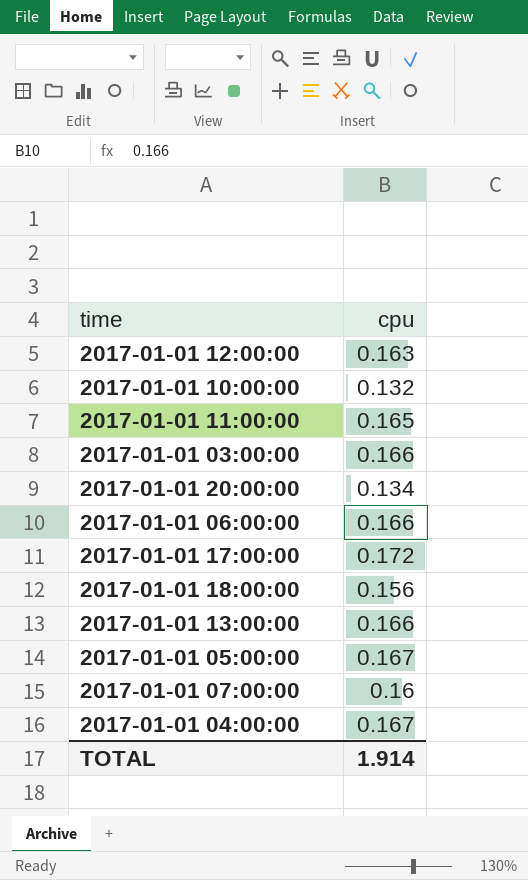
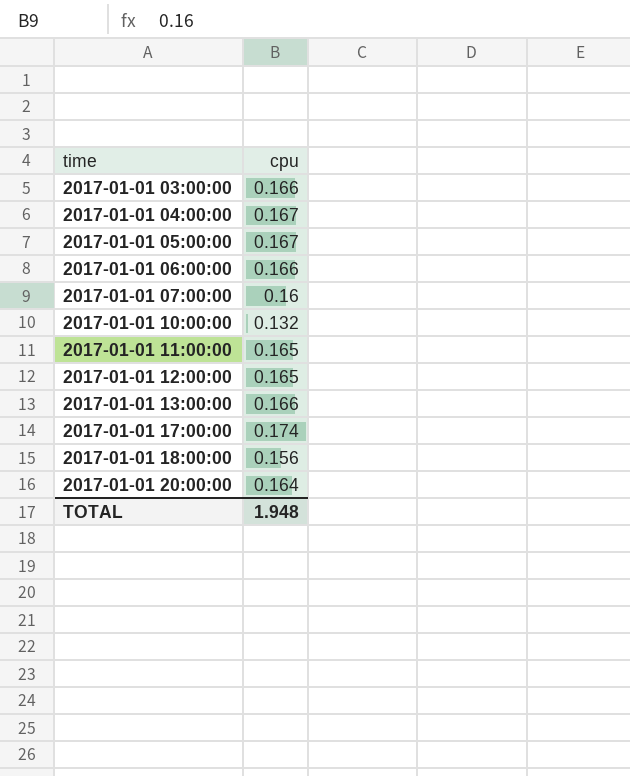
row order: none -> time ascending
2017-01-01 12:00:00 | cpu: 0.163 -> 0.165
2017-01-01 17:00:00 | cpu: 0.172 -> 0.174
2017-01-01 20:00:00 | cpu: 0.134 -> 0.164
TOTAL | cpu: 1.914 -> 1.948

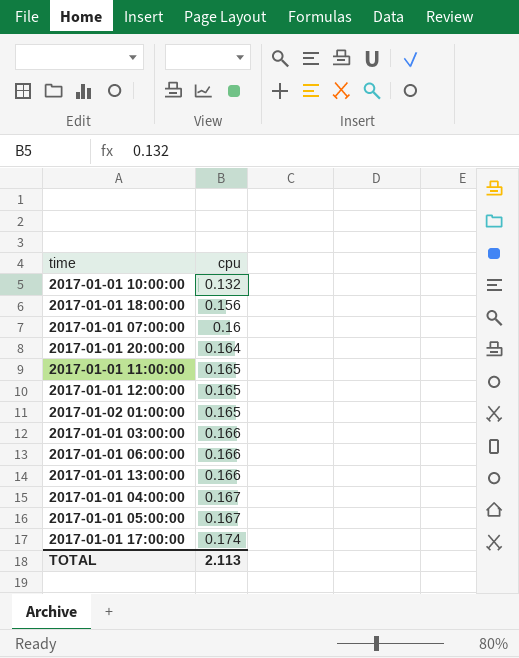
row order: time ascending -> cpu ascending
row 2017-01-02 01:00:00: none -> 0.165
TOTAL | cpu: 1.948 -> 2.113

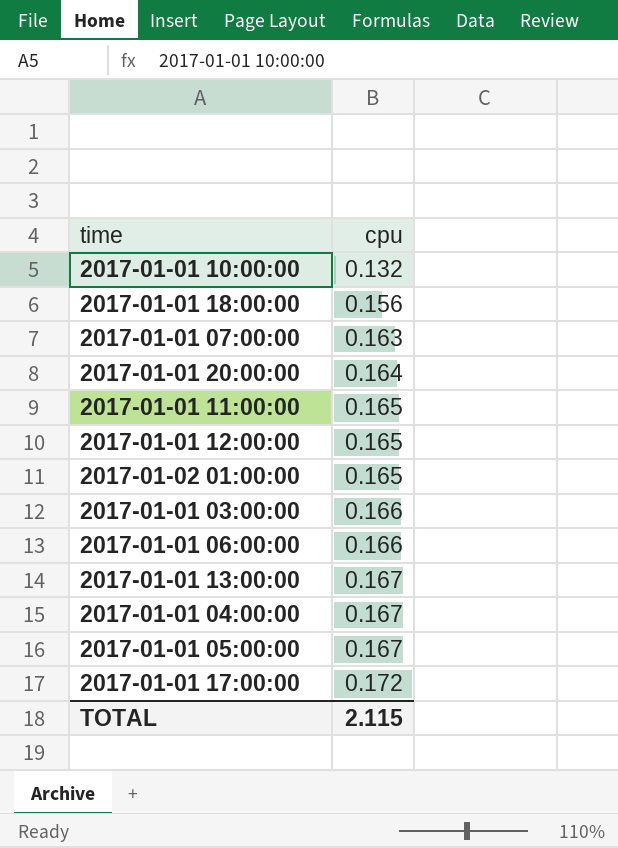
2017-01-01 07:00:00 | cpu: 0.16 -> 0.163
2017-01-01 13:00:00 | cpu: 0.166 -> 0.167
2017-01-01 17:00:00 | cpu: 0.174 -> 0.172
TOTAL | cpu: 2.113 -> 2.115

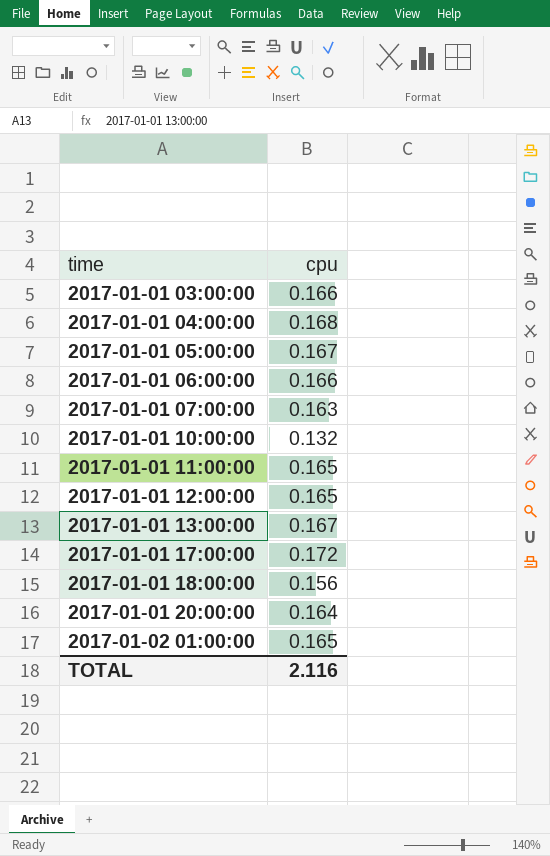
row order: cpu ascending -> time ascending
2017-01-01 04:00:00 | cpu: 0.167 -> 0.168
TOTAL | cpu: 2.115 -> 2.116

